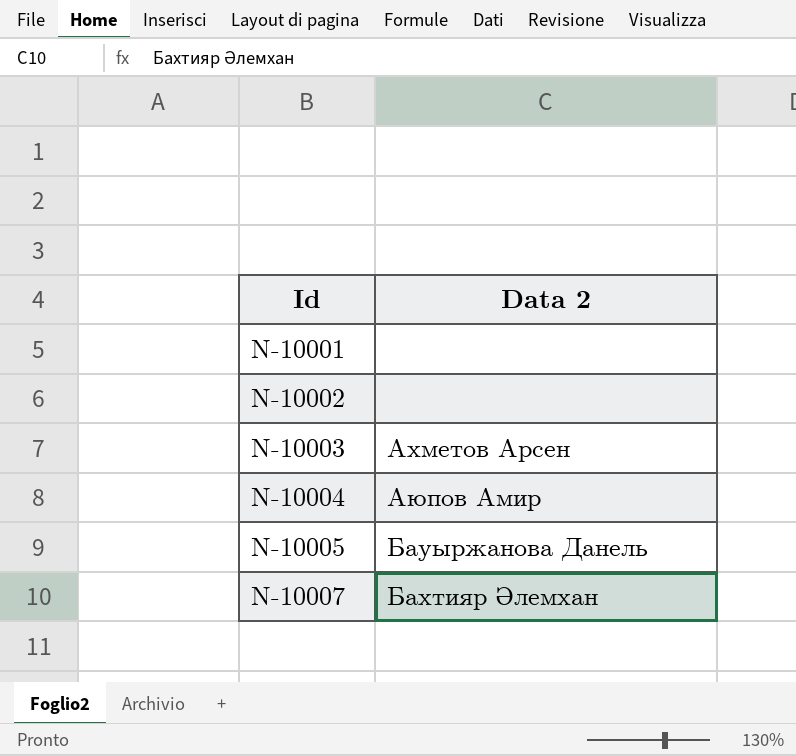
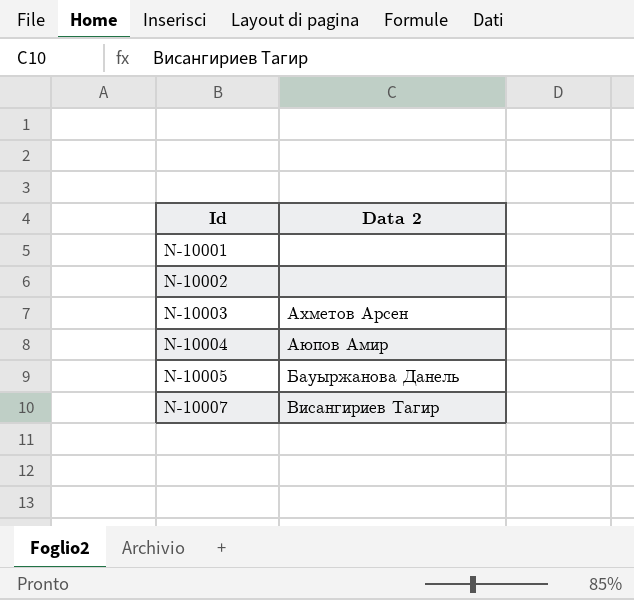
N-10007 | Data 2: Бахтияр Әлемхан -> Висангириев Тагир

